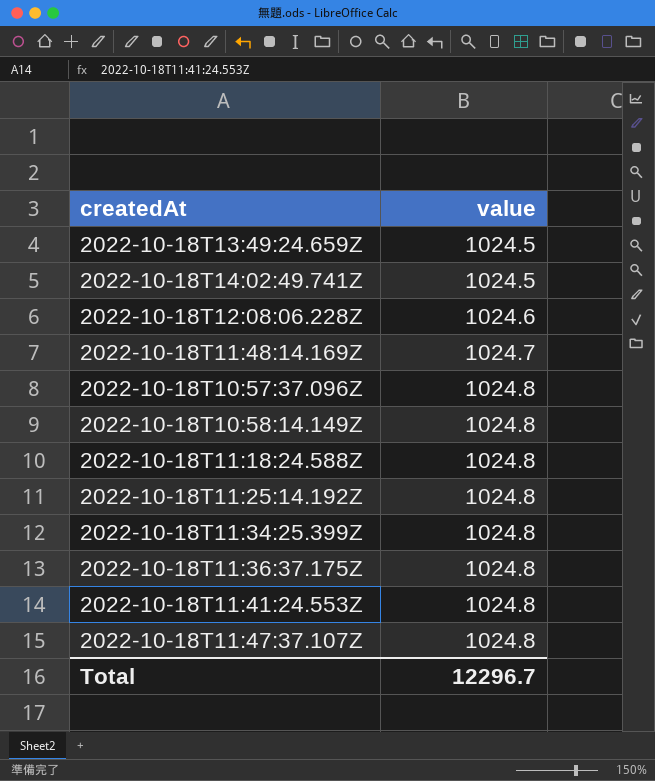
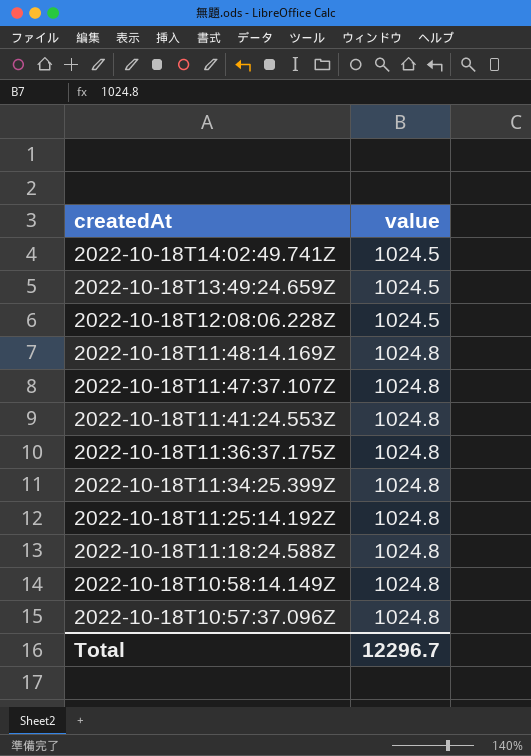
row order: value ascending -> createdAt descending
2022-10-18T12:08:06.228Z | value: 1024.6 -> 1024.5
2022-10-18T11:48:14.169Z | value: 1024.7 -> 1024.8

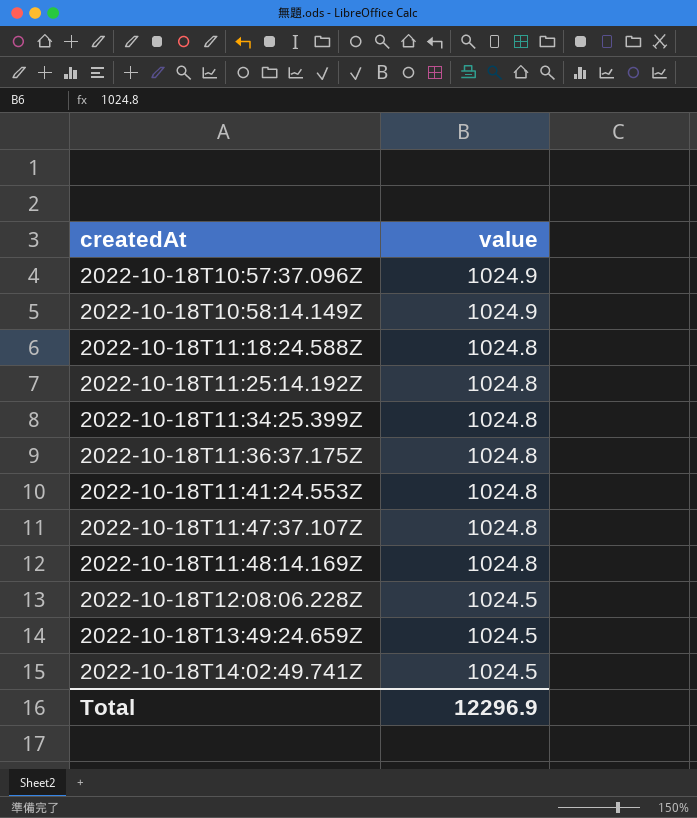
row order: createdAt descending -> createdAt ascending
2022-10-18T10:57:37.096Z | value: 1024.8 -> 1024.9
2022-10-18T10:58:14.149Z | value: 1024.8 -> 1024.9
Total | value: 12296.7 -> 12296.9

